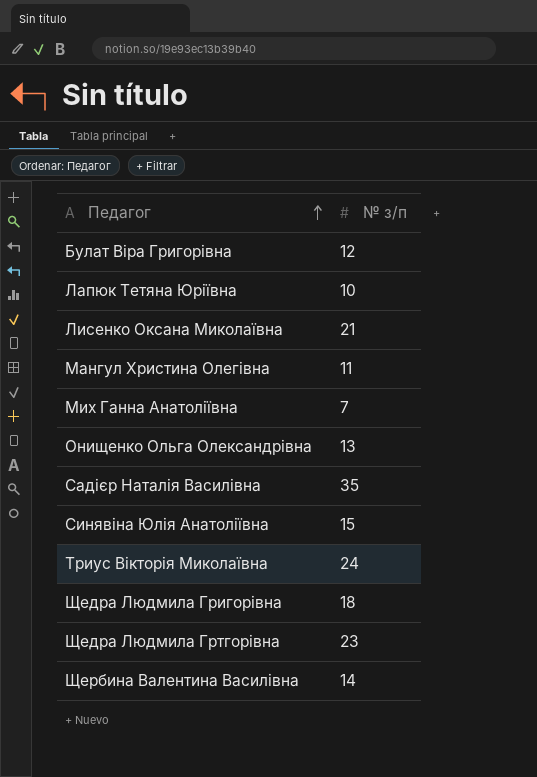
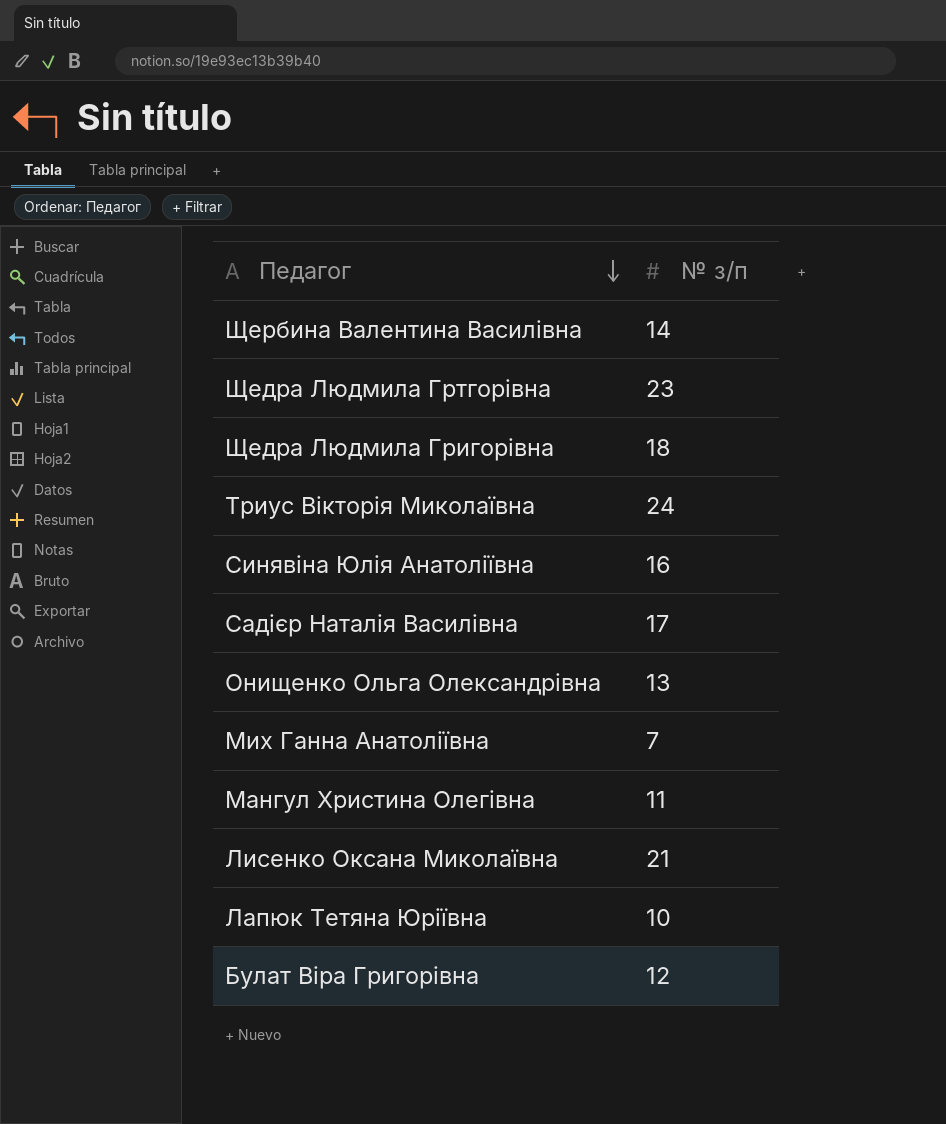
row order: Педагог ascending -> Педагог descending
Синявіна Юлія Анатоліївна | № з/п: 15 -> 16
Садієр Наталія Василівна | № з/п: 35 -> 17

